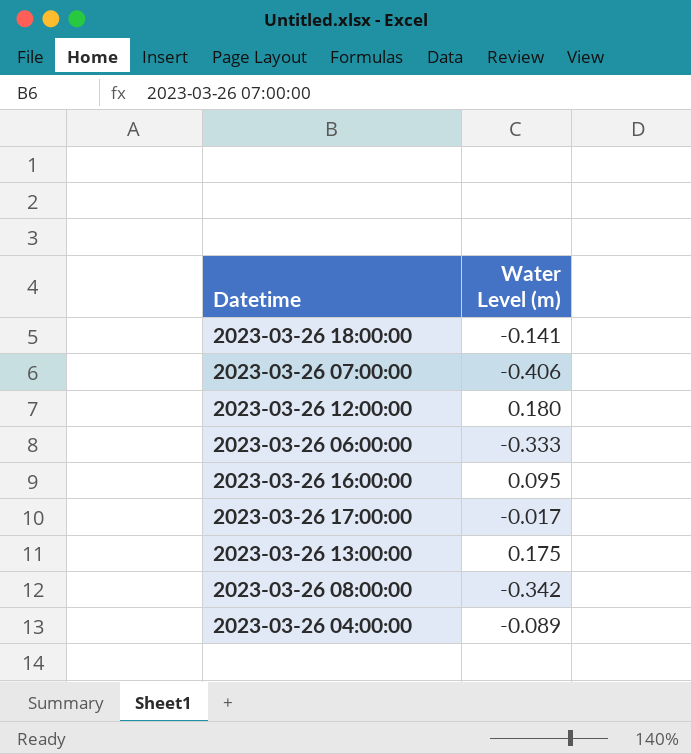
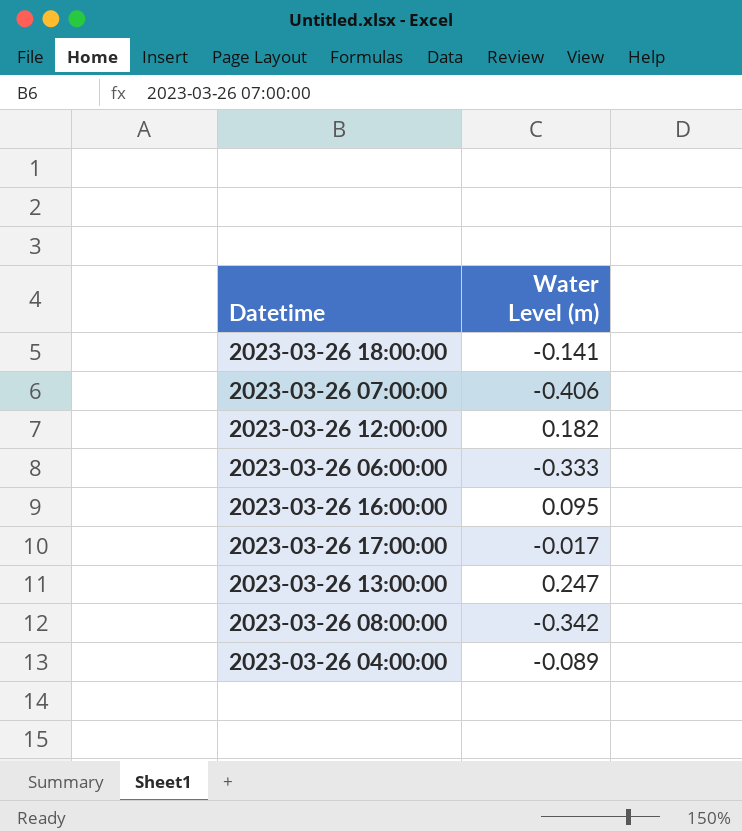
2023-03-26 12:00:00 | Water Level (m): 0.180 -> 0.182
2023-03-26 13:00:00 | Water Level (m): 0.175 -> 0.247

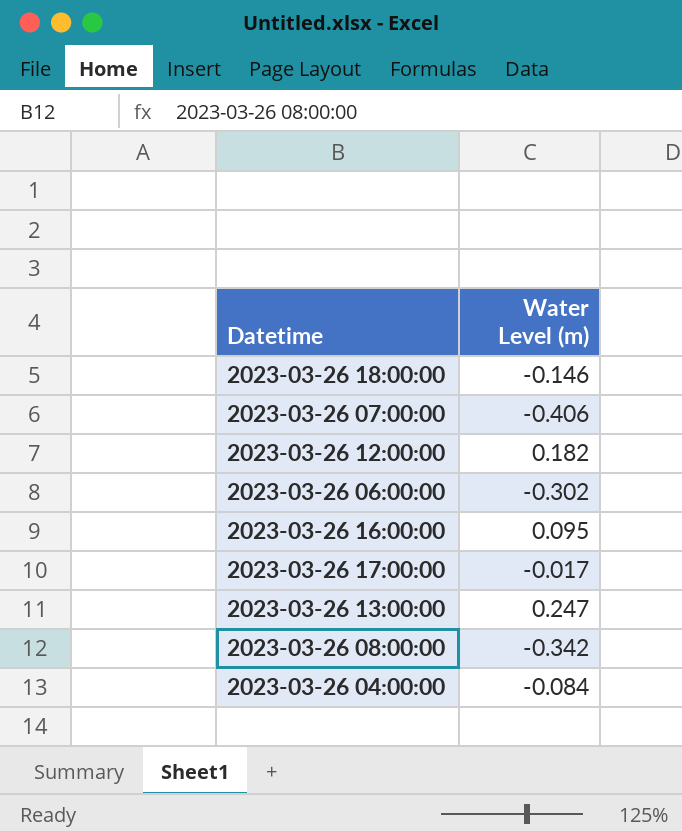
2023-03-26 18:00:00 | Water Level (m): -0.141 -> -0.146
2023-03-26 06:00:00 | Water Level (m): -0.333 -> -0.302
2023-03-26 04:00:00 | Water Level (m): -0.089 -> -0.084

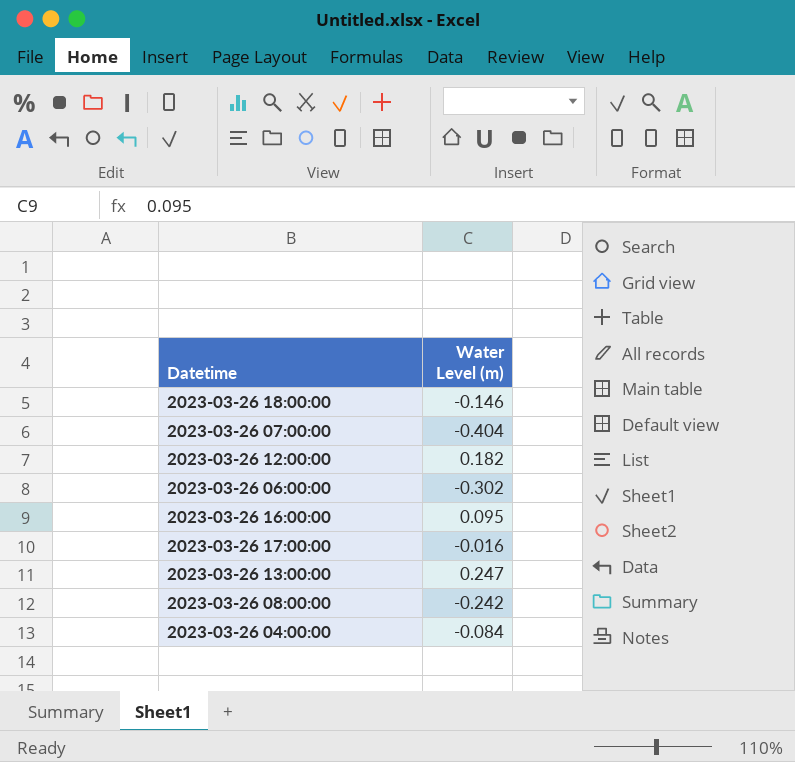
2023-03-26 07:00:00 | Water Level (m): -0.406 -> -0.404
2023-03-26 17:00:00 | Water Level (m): -0.017 -> -0.016
2023-03-26 08:00:00 | Water Level (m): -0.342 -> -0.242

